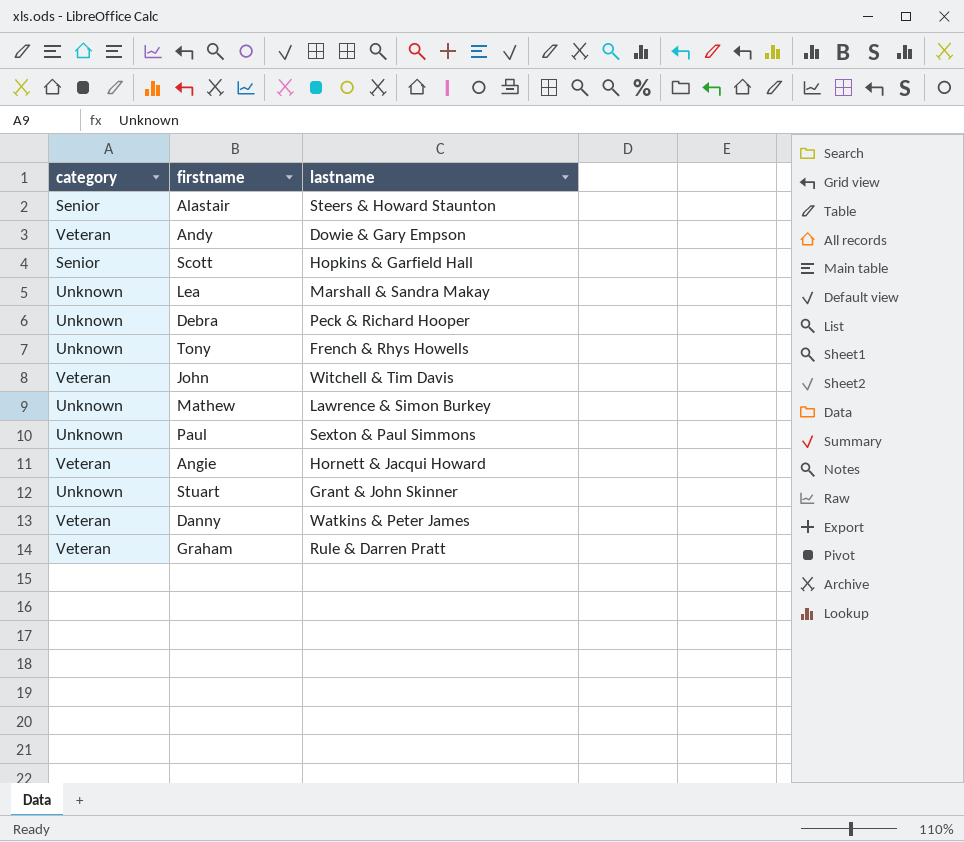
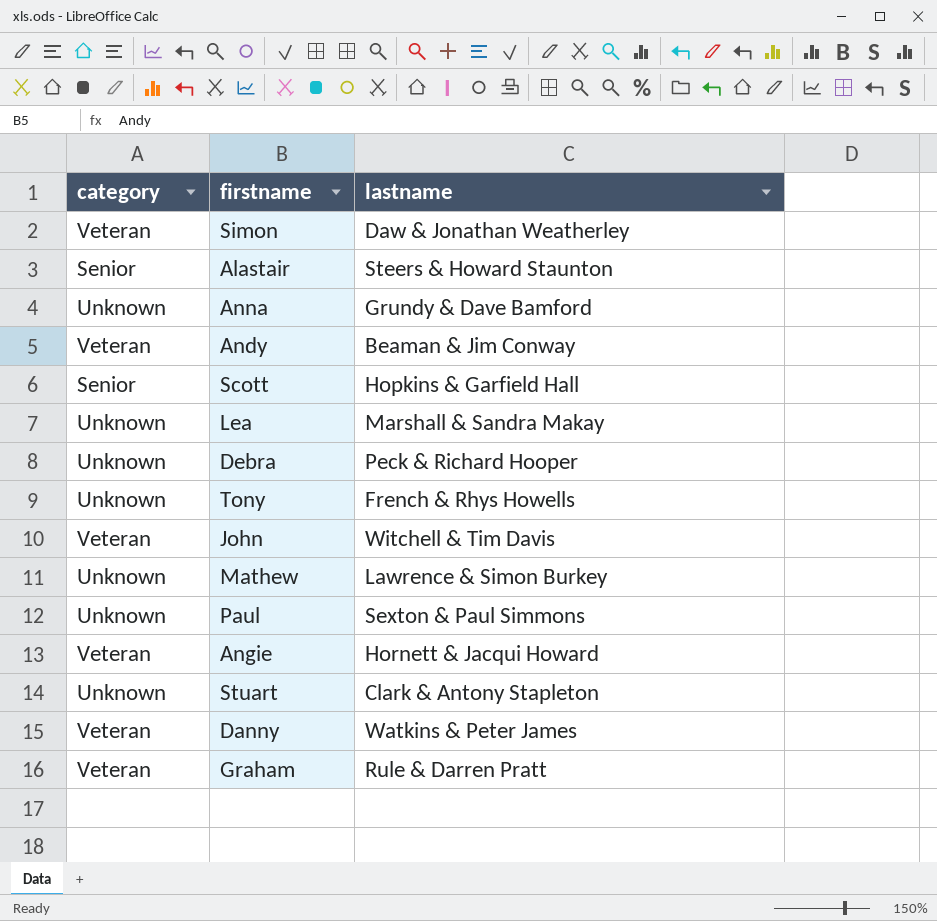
row Simon: none -> Veteran | Daw & Jonathan Weatherley
row Anna: none -> Unknown | Grundy & Dave Bamford
Andy | lastname: Dowie & Gary Empson -> Beaman & Jim Conway
Stuart | lastname: Grant & John Skinner -> Clark & Antony Stapleton

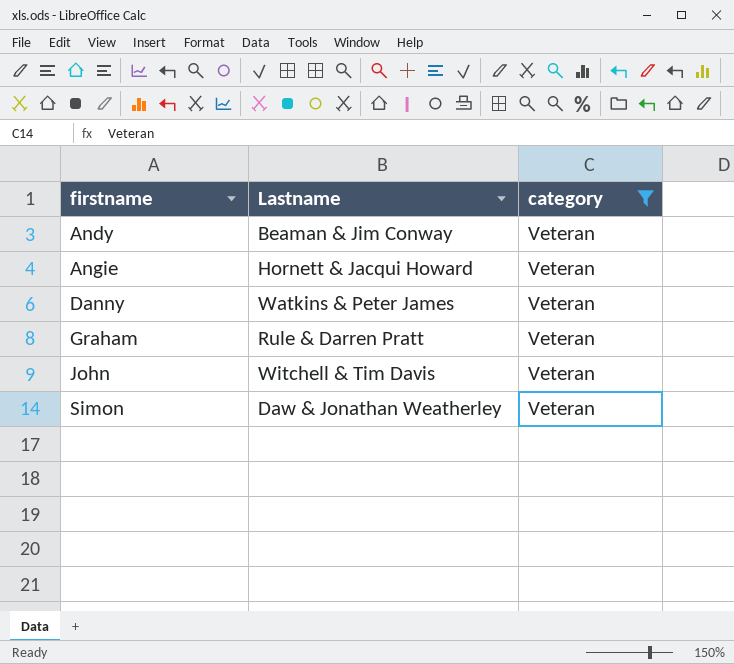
filter: none -> category = Veteran
row order: none -> firstname ascending
column name: lastname -> Lastname
column category | position: 1 -> 3

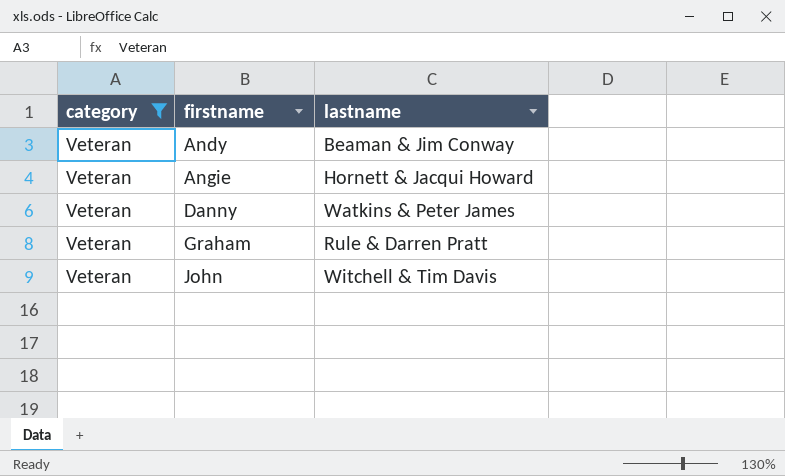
column category | position: 3 -> 1
column name: Lastname -> lastname
row Simon: Daw & Jonathan Weatherley | Veteran -> none

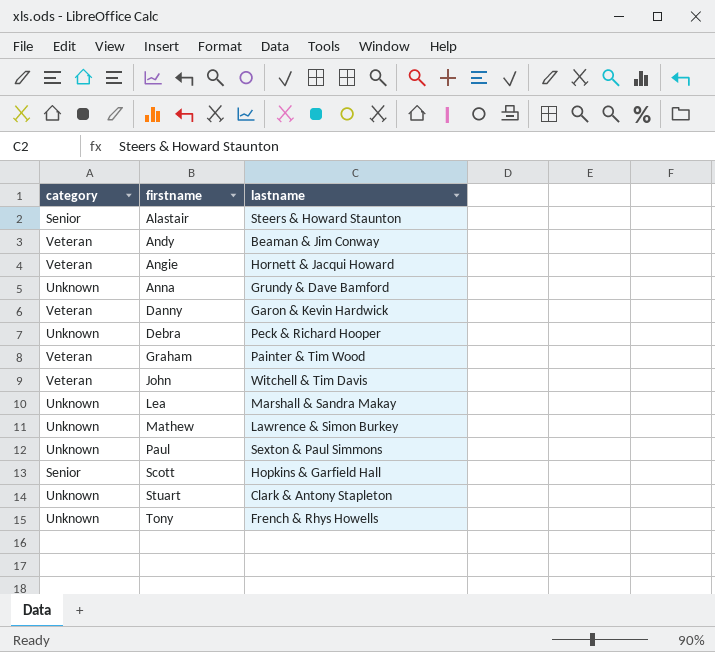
filter: category = Veteran -> none
Danny | lastname: Watkins & Peter James -> Garon & Kevin Hardwick
Graham | lastname: Rule & Darren Pratt -> Painter & Tim Wood

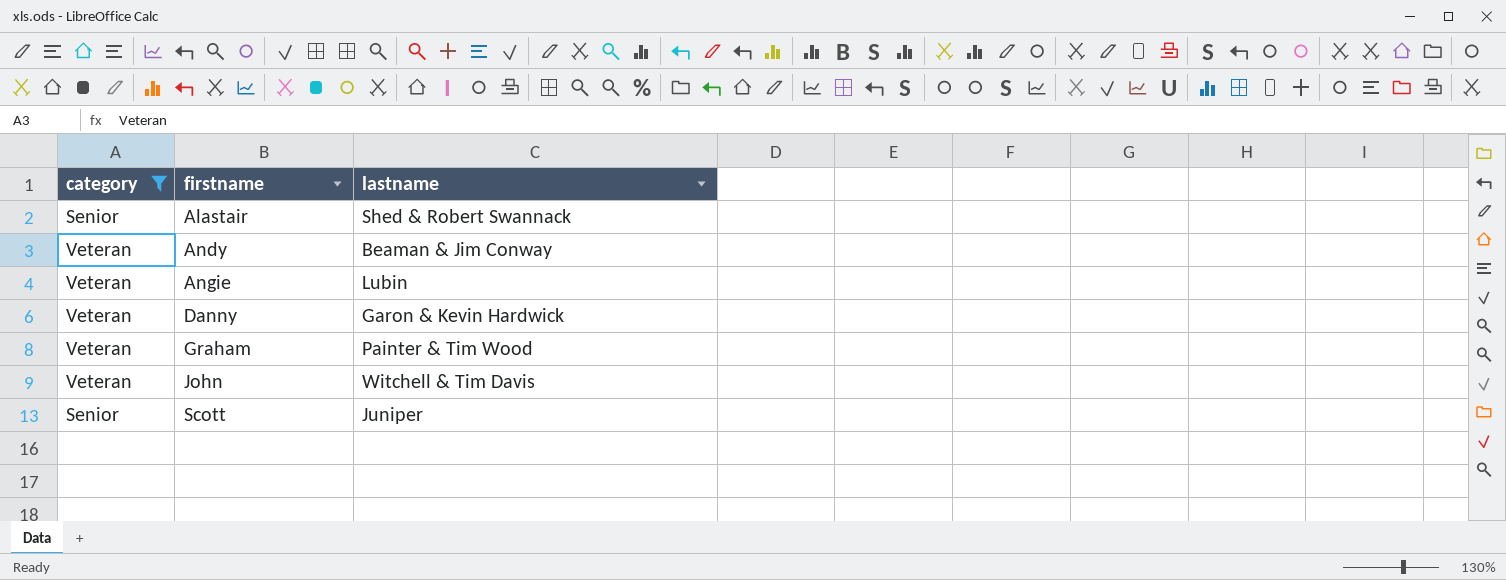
filter: none -> category != Unknown
Alastair | lastname: Steers & Howard Staunton -> Shed & Robert Swannack
Angie | lastname: Hornett & Jacqui Howard -> Lubin
Scott | lastname: Hopkins & Garfield Hall -> Juniper

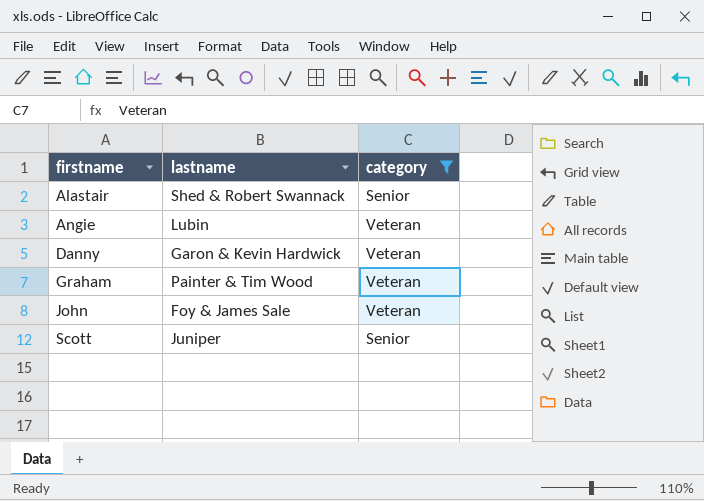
column category | position: 1 -> 3
row Andy: Veteran | Beaman & Jim Conway -> none
John | lastname: Witchell & Tim Davis -> Foy & James Sale

